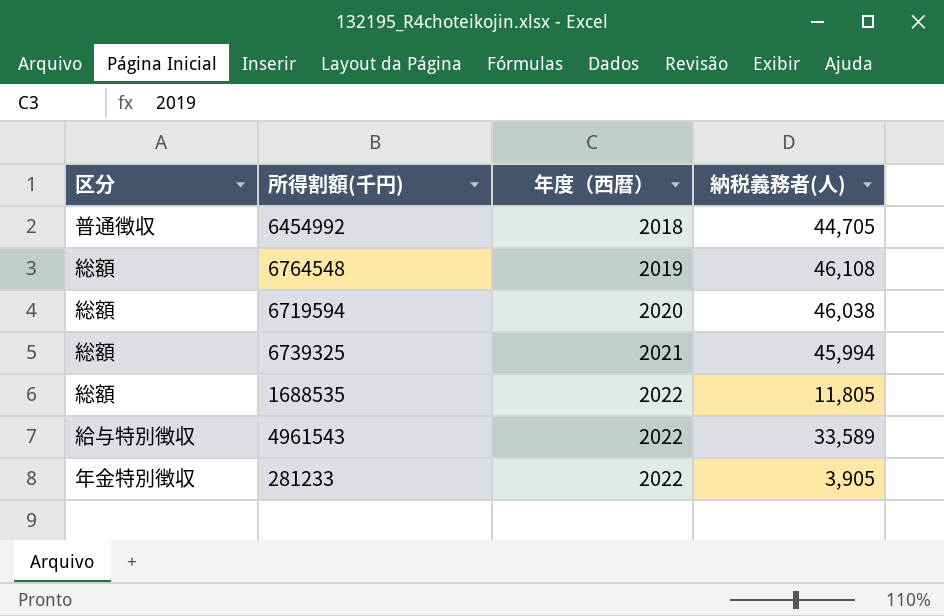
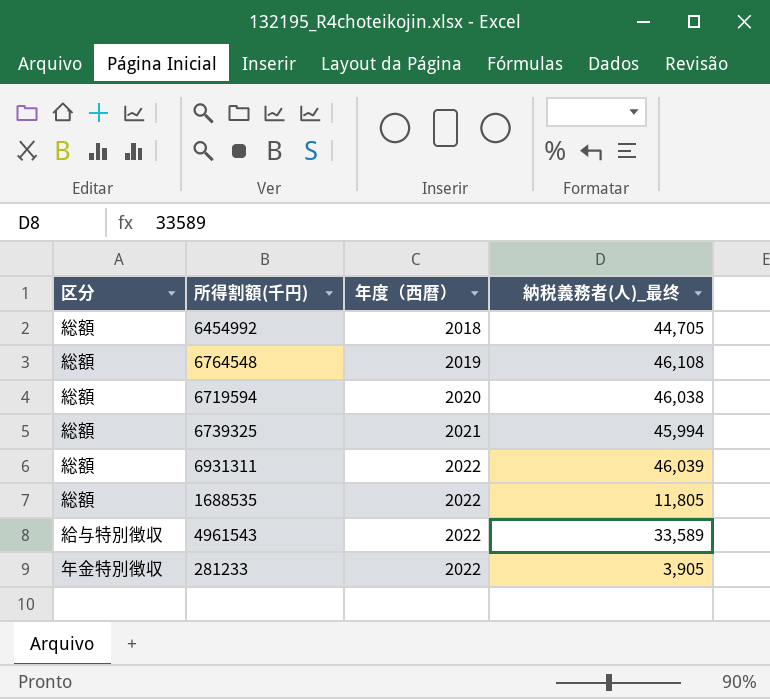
column name: 納税義務者(人) -> 納税義務者(人)_最终
6454992 | 区分: 普通徴収 -> 総額
row 6931311: none -> 総額 | 2022 | 46,039

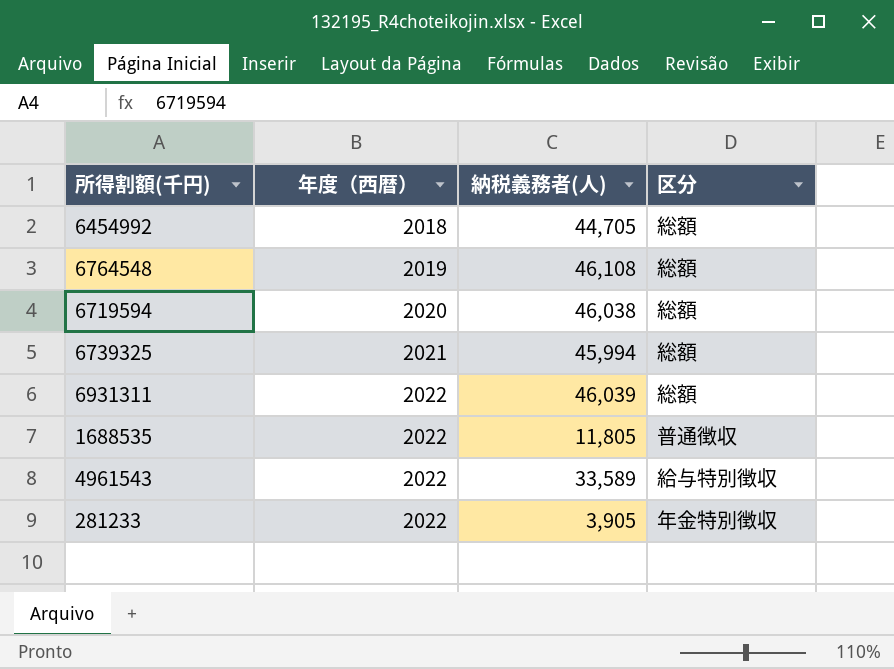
column name: 納税義務者(人)_最终 -> 納税義務者(人)
column 区分 | position: 1 -> 4
1688535 | 区分: 総額 -> 普通徴収

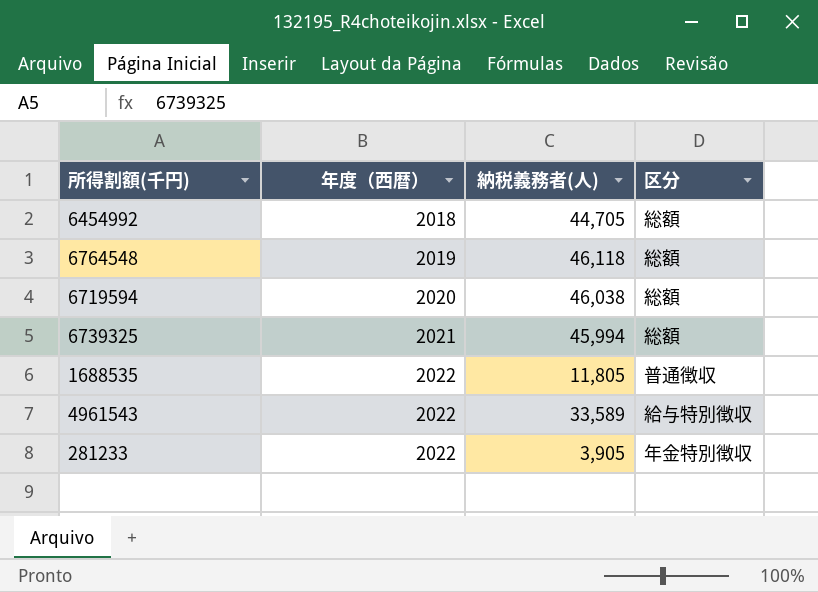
row 6931311: 2022 | 46,039 | 総額 -> none
6764548 | 納税義務者(人): 46,108 -> 46,118

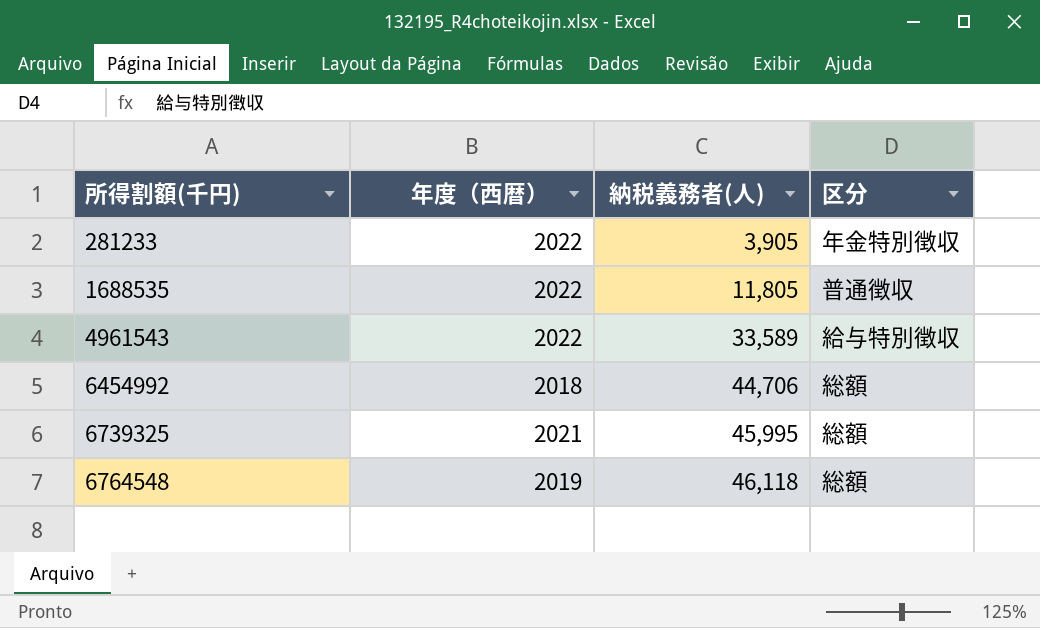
row order: 年度（西暦） ascending -> 所得割額(千円) ascending
row 6719594: 2020 | 46,038 | 総額 -> none
6454992 | 納税義務者(人): 44,705 -> 44,706
6739325 | 納税義務者(人): 45,994 -> 45,995

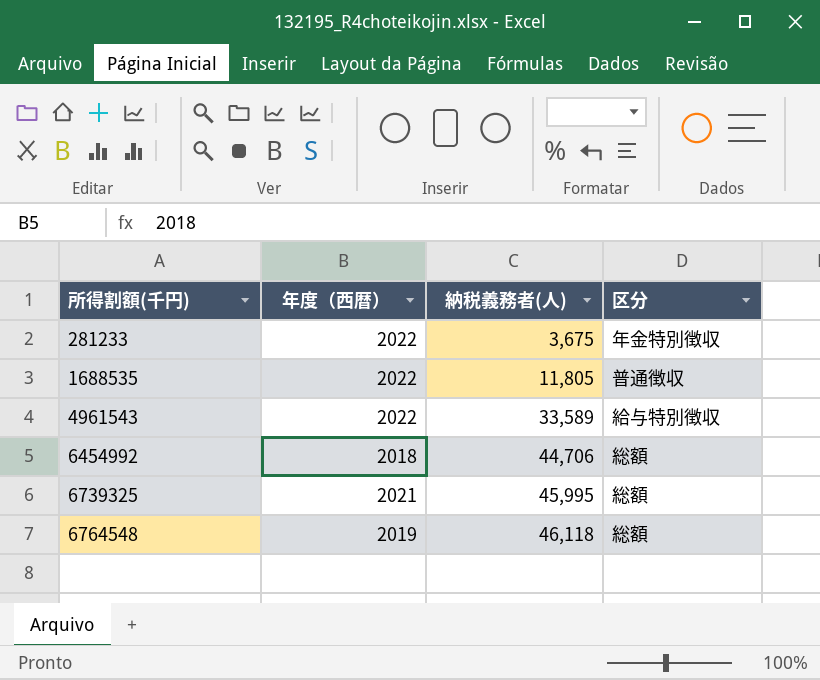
281233 | 納税義務者(人): 3,905 -> 3,675

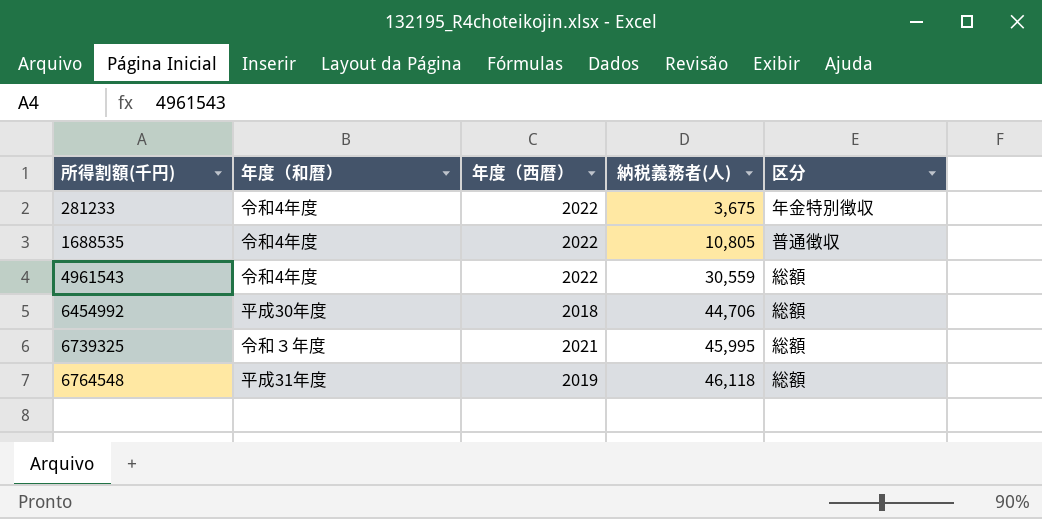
column 年度（和暦） | position: none -> 2
1688535 | 納税義務者(人): 11,805 -> 10,805
4961543 | 納税義務者(人): 33,589 -> 30,559
4961543 | 区分: 給与特別徴収 -> 総額

